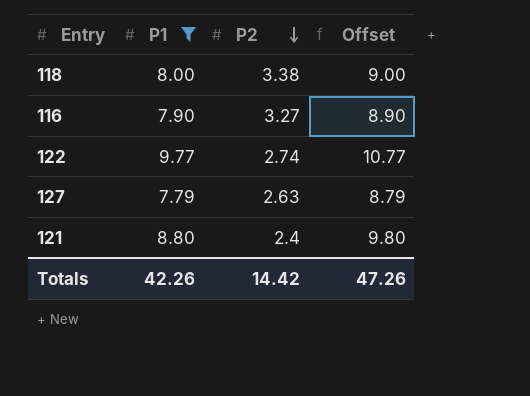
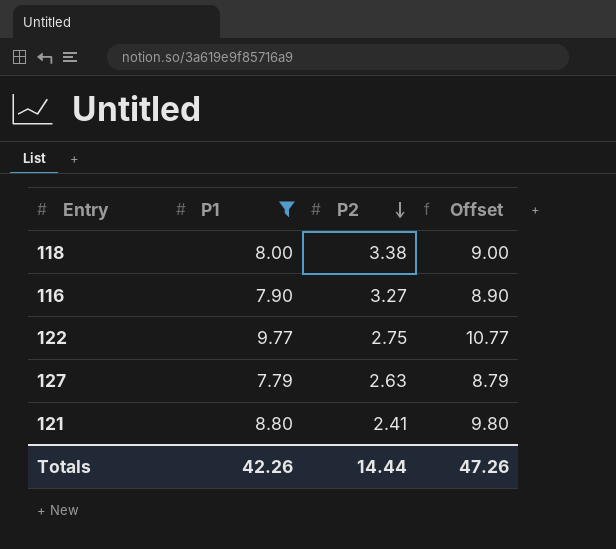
122 | P2: 2.74 -> 2.75
121 | P2: 2.4 -> 2.41
Totals | P2: 14.42 -> 14.44

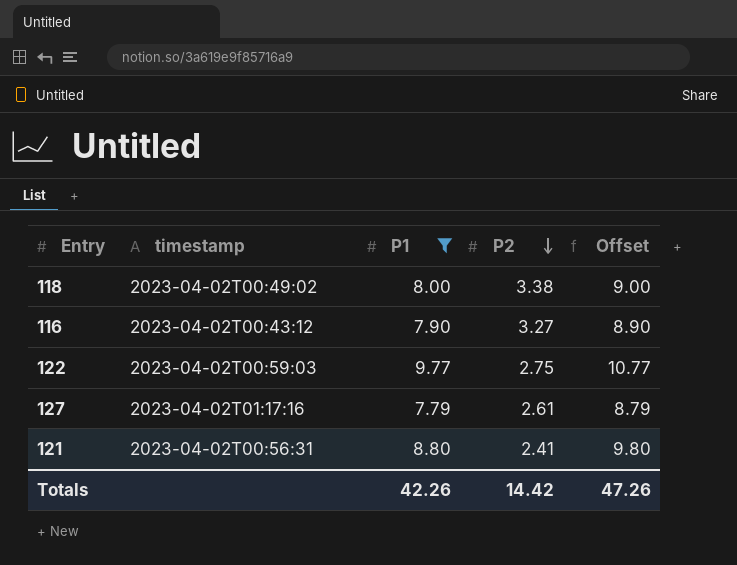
column timestamp | position: none -> 2
127 | P2: 2.63 -> 2.61
Totals | P2: 14.44 -> 14.42

